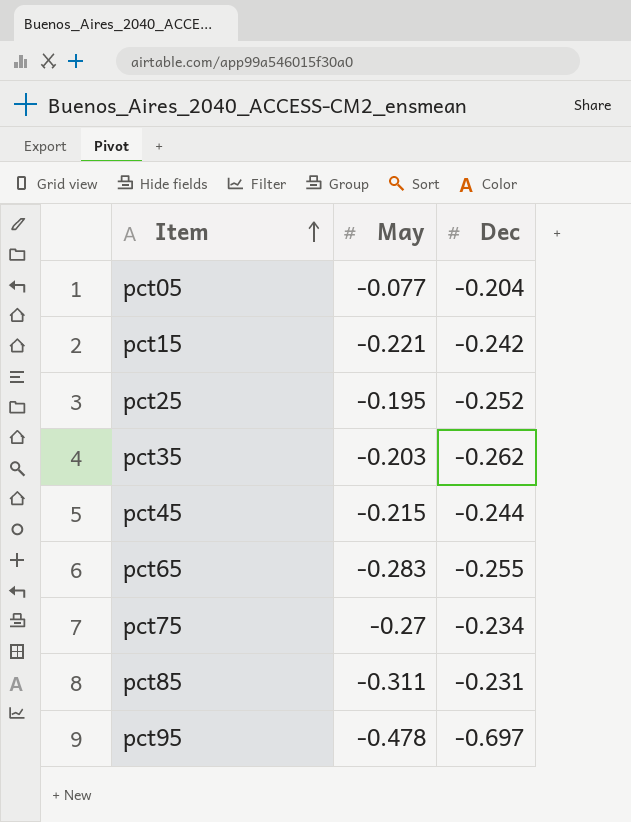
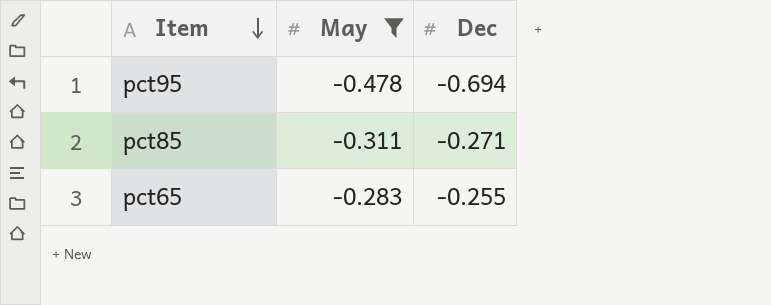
filter: none -> May <= -0.283
row order: Item ascending -> Item descending
pct95 | Dec: -0.697 -> -0.694
pct85 | Dec: -0.231 -> -0.271

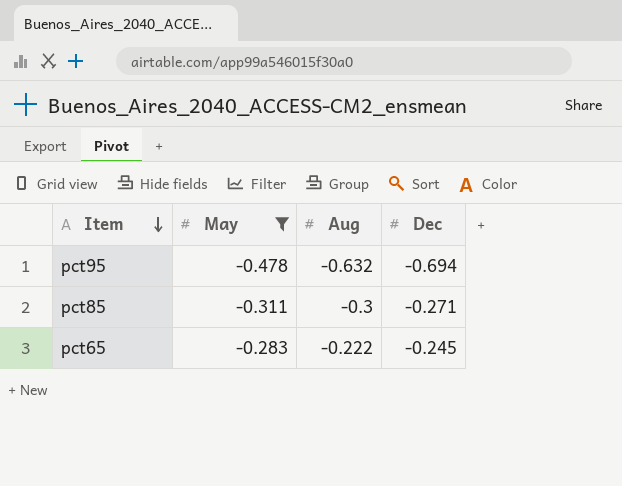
column Aug | position: none -> 3
pct65 | Dec: -0.255 -> -0.245

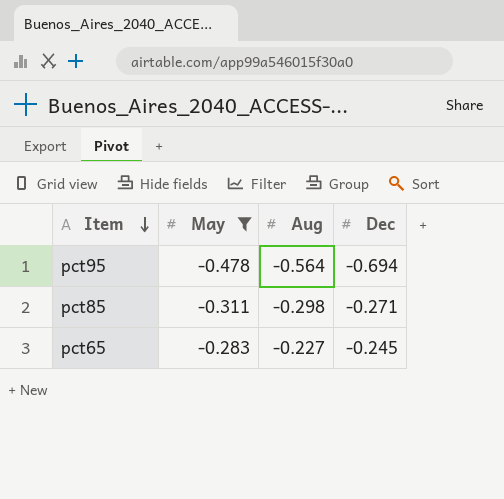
pct95 | Aug: -0.632 -> -0.564
pct85 | Aug: -0.3 -> -0.298
pct65 | Aug: -0.222 -> -0.227

